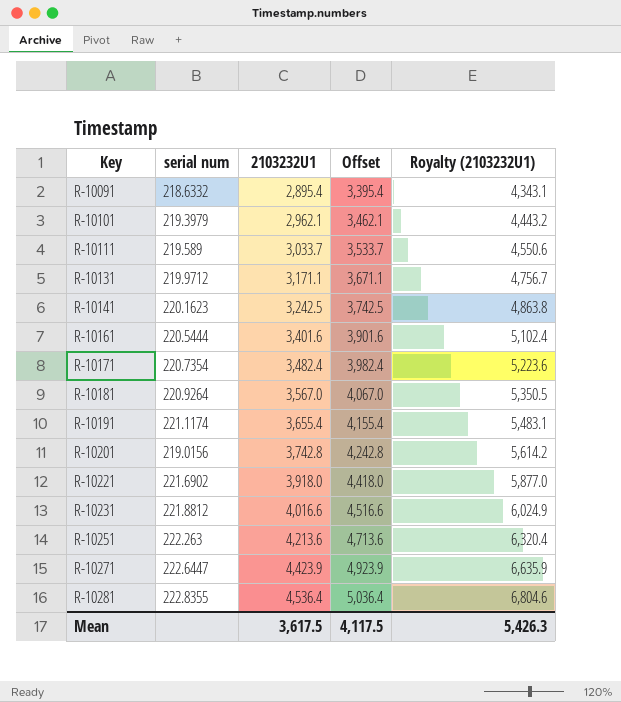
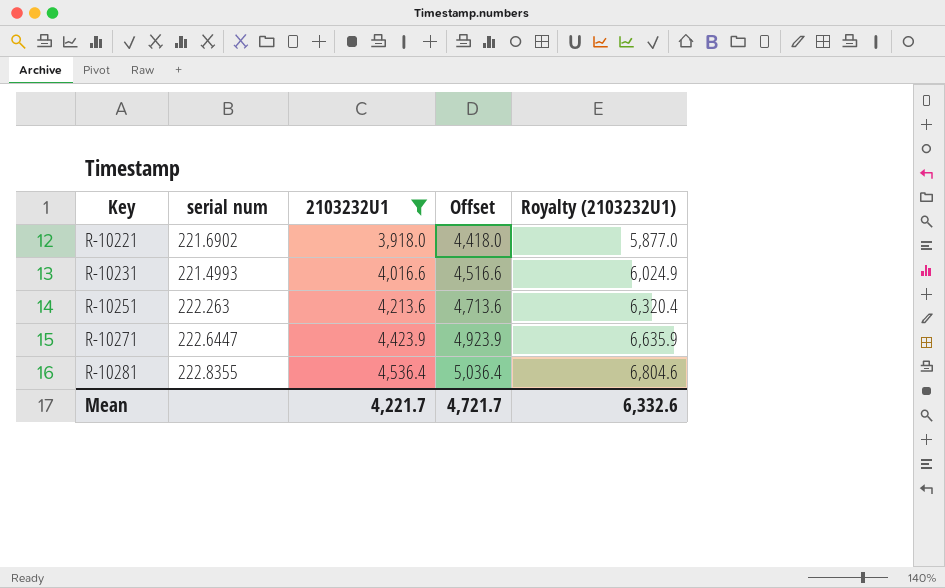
filter: none -> 2103232U1 >= 3,918.0
R-10231 | serial num: 221.8812 -> 221.4993
Mean | 2103232U1: 3,617.5 -> 4,221.7
Mean | Offset: 4,117.5 -> 4,721.7
Mean | Royalty (2103232U1): 5,426.3 -> 6,332.6

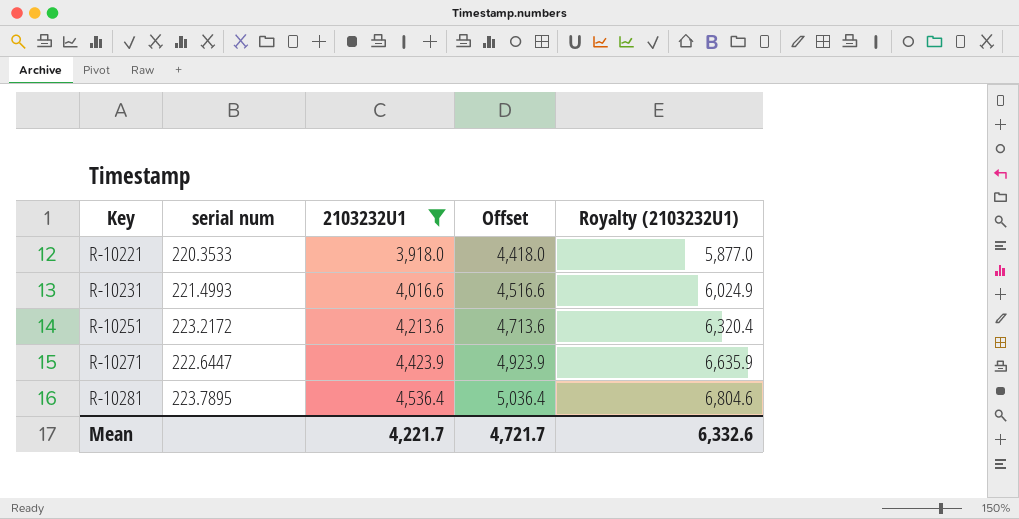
R-10221 | serial num: 221.6902 -> 220.3533
R-10251 | serial num: 222.263 -> 223.2172
R-10281 | serial num: 222.8355 -> 223.7895

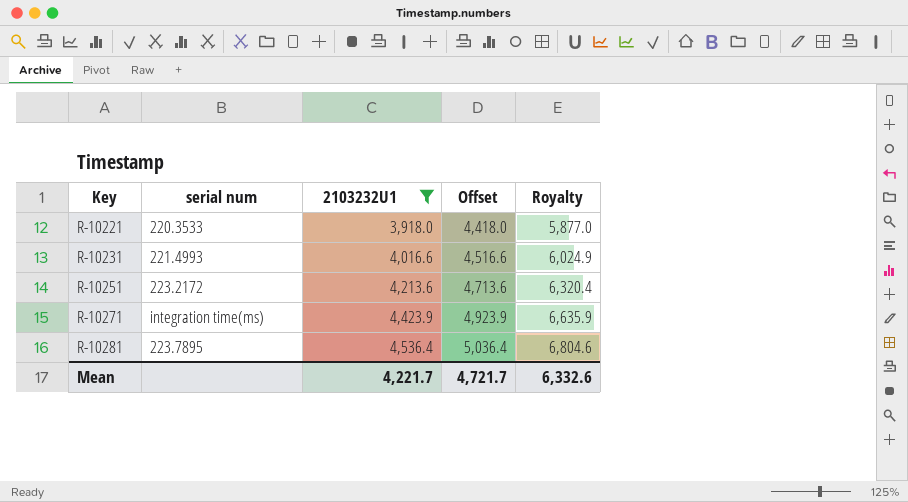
column name: Royalty (2103232U1) -> Royalty
R-10271 | serial num: 222.6447 -> integration time(ms)

